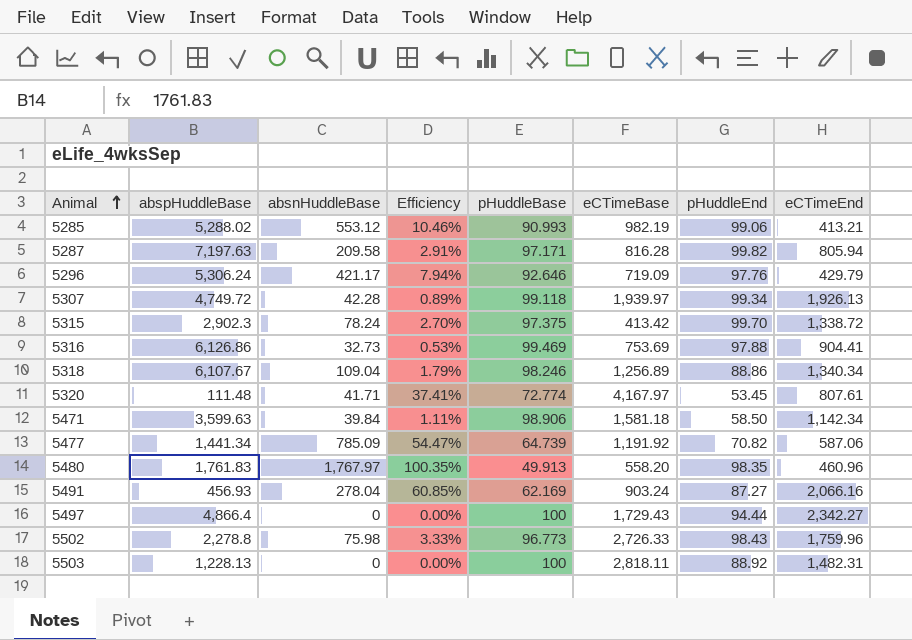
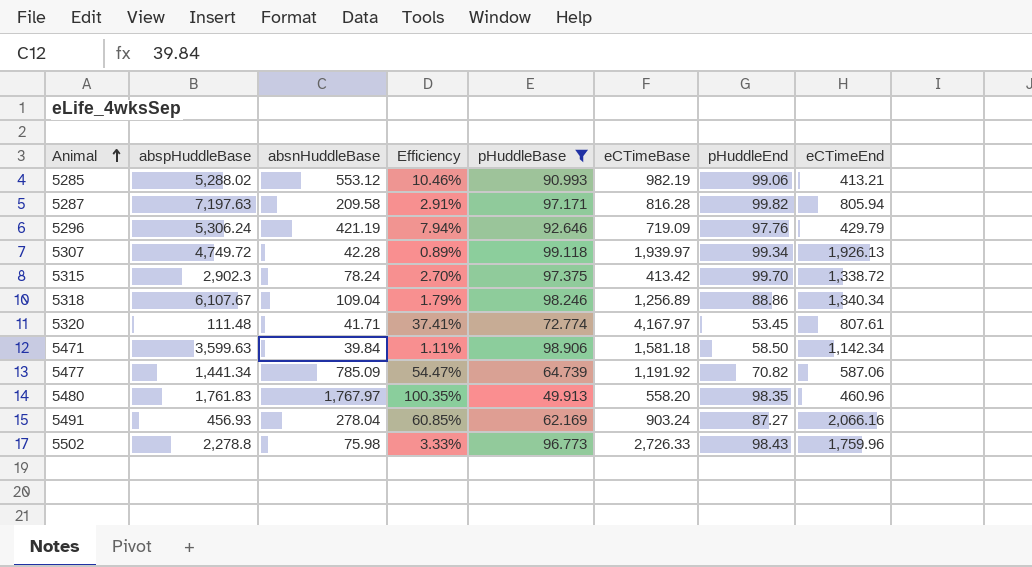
filter: none -> pHuddleBase <= 99.118
5296 | absnHuddleBase: 421.17 -> 421.19

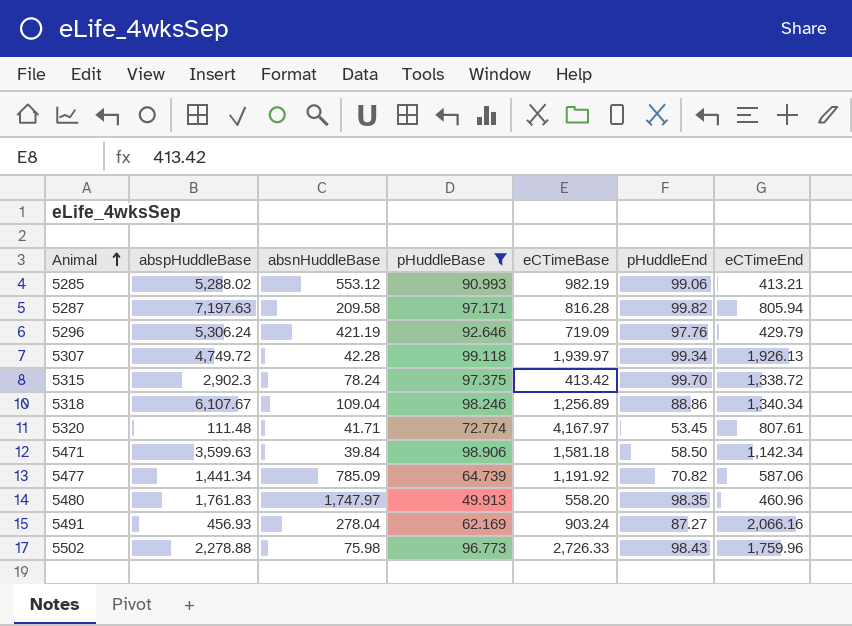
column Efficiency | formula: [absnHuddleBase] / [abspHuddleBase] -> none
5480 | absnHuddleBase: 1,767.97 -> 1,747.97
5502 | abspHuddleBase: 2,278.8 -> 2,278.88

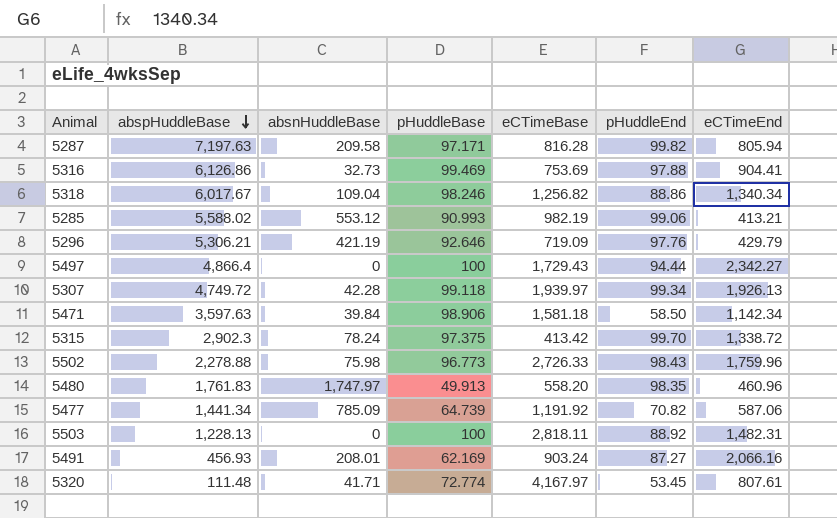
filter: pHuddleBase <= 99.118 -> none
row order: Animal ascending -> abspHuddleBase descending
5318 | abspHuddleBase: 6,107.67 -> 6,017.67
5318 | eCTimeBase: 1,256.89 -> 1,256.82
5285 | abspHuddleBase: 5,288.02 -> 5,588.02
5296 | abspHuddleBase: 5,306.24 -> 5,306.21
5471 | abspHuddleBase: 3,599.63 -> 3,597.63
5491 | absnHuddleBase: 278.04 -> 208.01

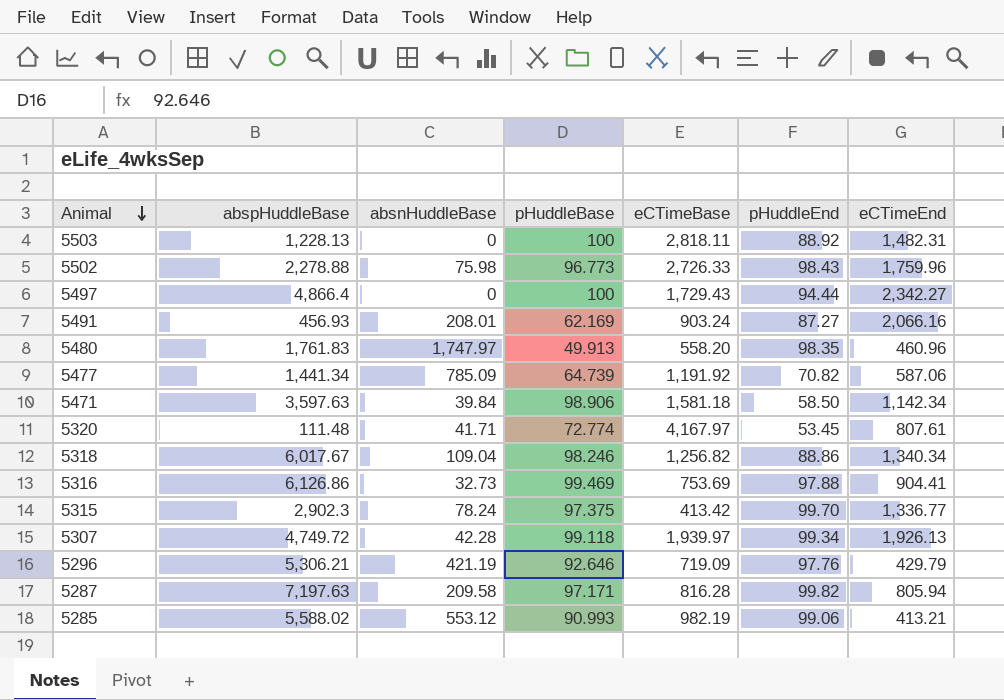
row order: abspHuddleBase descending -> Animal descending
5315 | eCTimeEnd: 1,338.72 -> 1,336.77

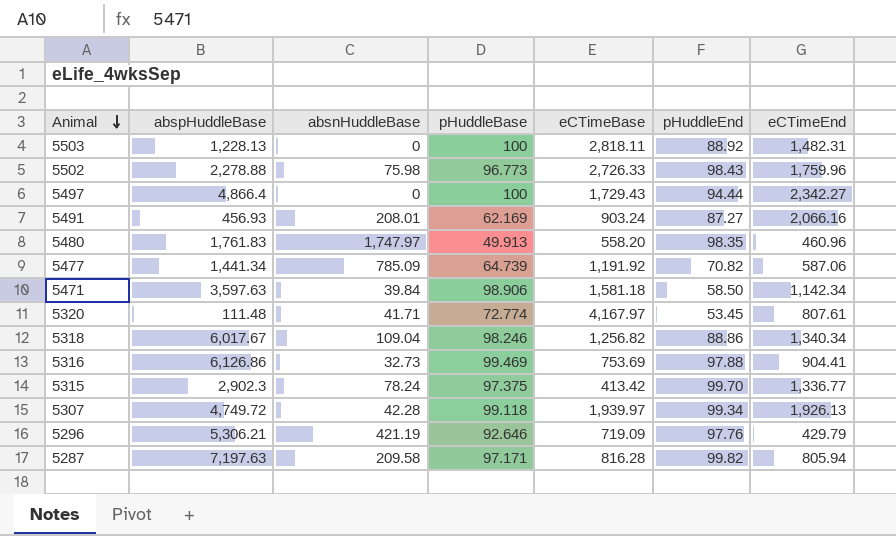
row 5285: 5,588.02 | 553.12 | 90.993 | 982.19 | 99.06 | 413.21 -> none

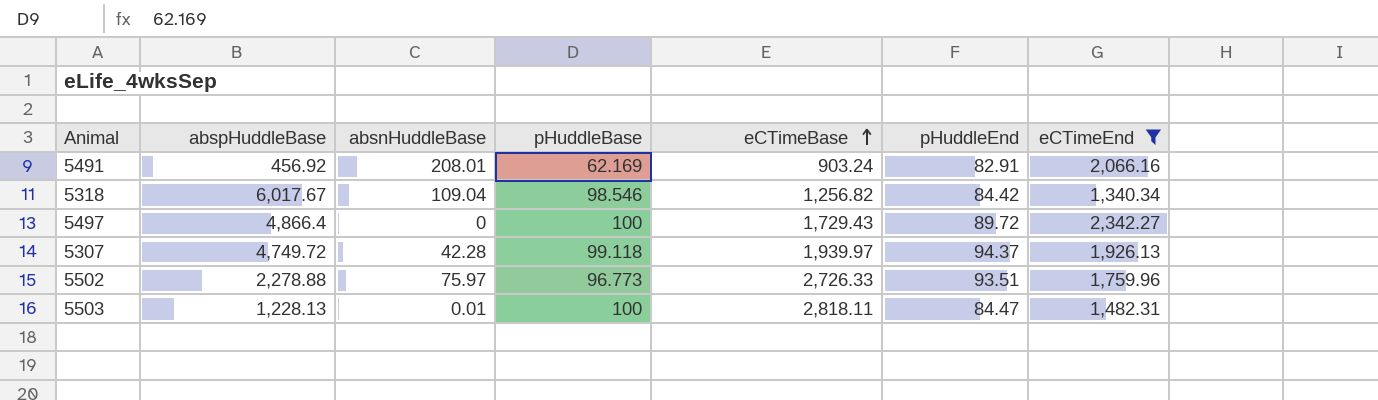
filter: none -> eCTimeEnd >= 1,340.34
row order: Animal descending -> eCTimeBase ascending
5491 | abspHuddleBase: 456.93 -> 456.92
5491 | pHuddleEnd: 87.27 -> 82.91
5318 | pHuddleBase: 98.246 -> 98.546
5318 | pHuddleEnd: 88.86 -> 84.42
5497 | pHuddleEnd: 94.44 -> 89.72
5307 | pHuddleEnd: 99.34 -> 94.37
5502 | absnHuddleBase: 75.98 -> 75.97
5502 | pHuddleEnd: 98.43 -> 93.51
5503 | absnHuddleBase: 0 -> 0.01
5503 | pHuddleEnd: 88.92 -> 84.47

